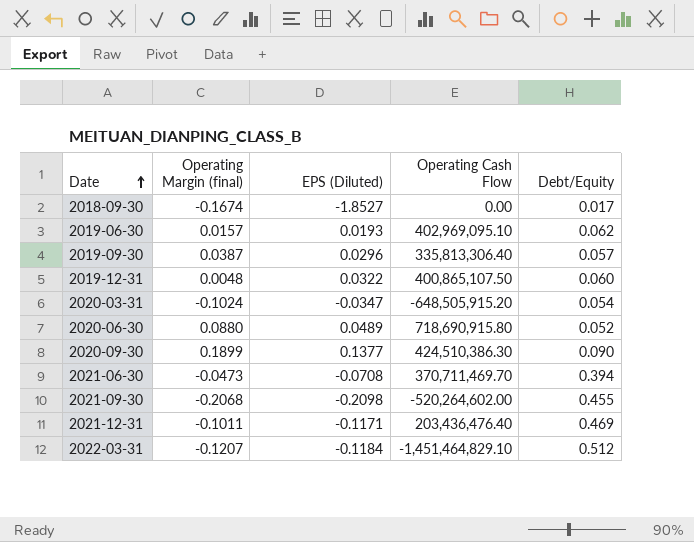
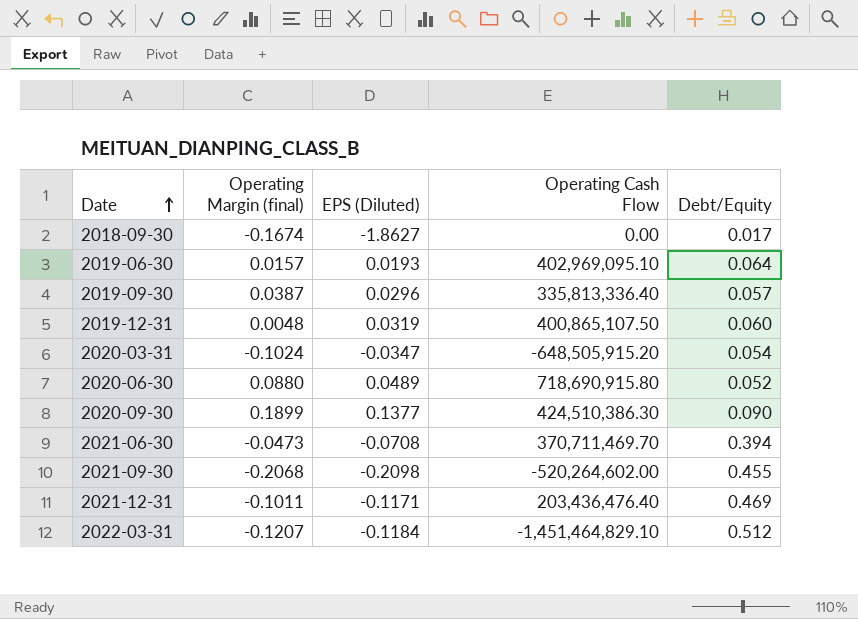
2018-09-30 | EPS (Diluted): -1.8527 -> -1.8627
2019-06-30 | Debt/Equity: 0.062 -> 0.064
2019-09-30 | Operating Cash Flow: 335,813,306.40 -> 335,813,336.40
2019-12-31 | EPS (Diluted): 0.0322 -> 0.0319

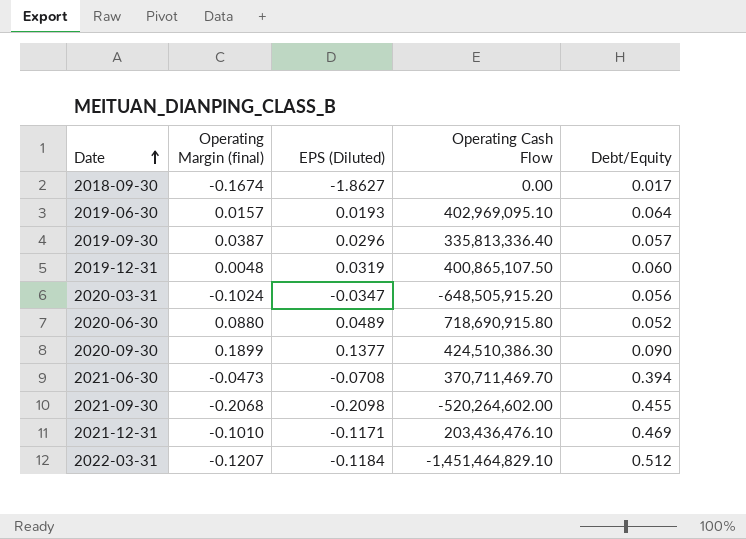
2020-03-31 | Debt/Equity: 0.054 -> 0.056
2021-12-31 | Operating Margin (final): -0.1011 -> -0.1010
2021-12-31 | Operating Cash Flow: 203,436,476.40 -> 203,436,476.10

